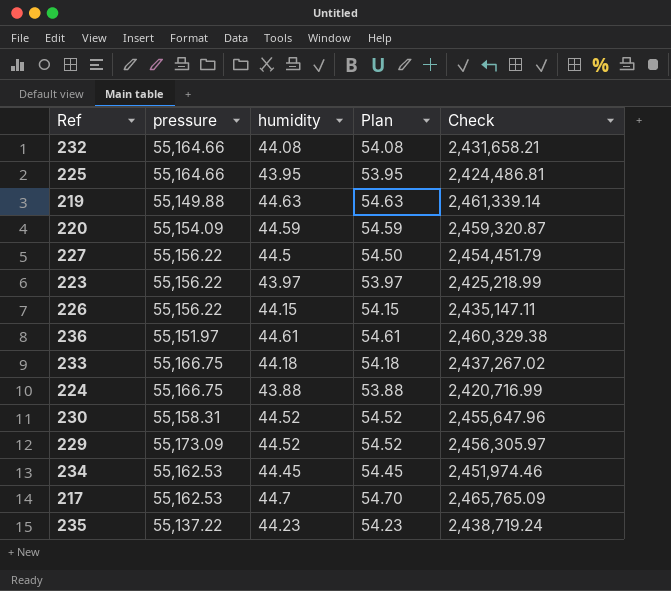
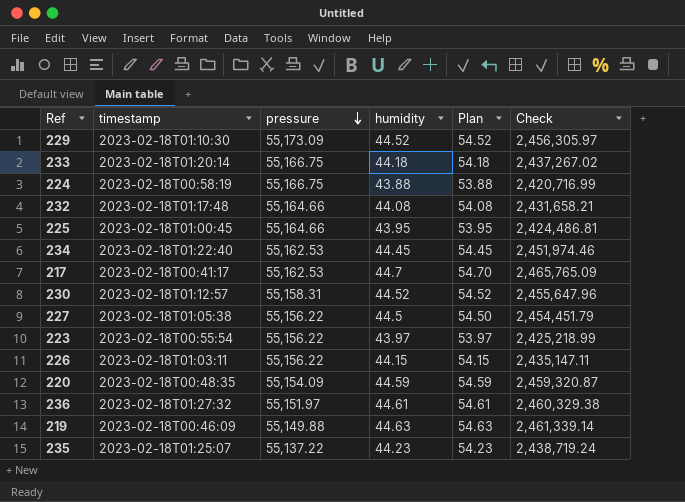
row order: none -> pressure descending
column timestamp | position: none -> 2

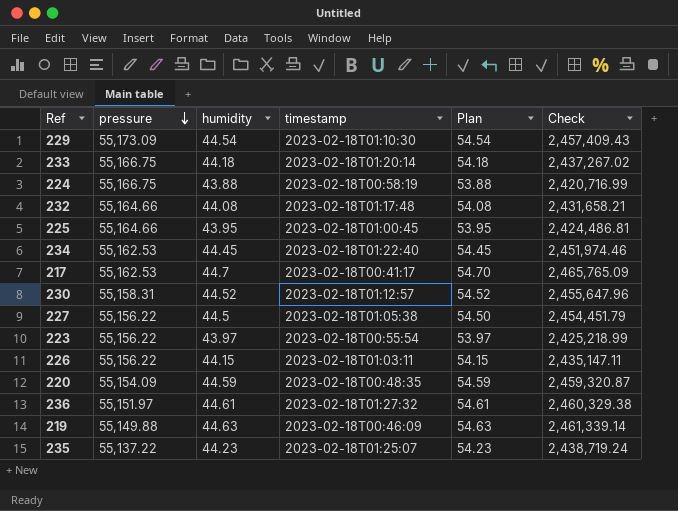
column timestamp | position: 2 -> 4
229 | humidity: 44.52 -> 44.54
229 | Plan: 54.52 -> 54.54
229 | Check: 2,456,305.97 -> 2,457,409.43

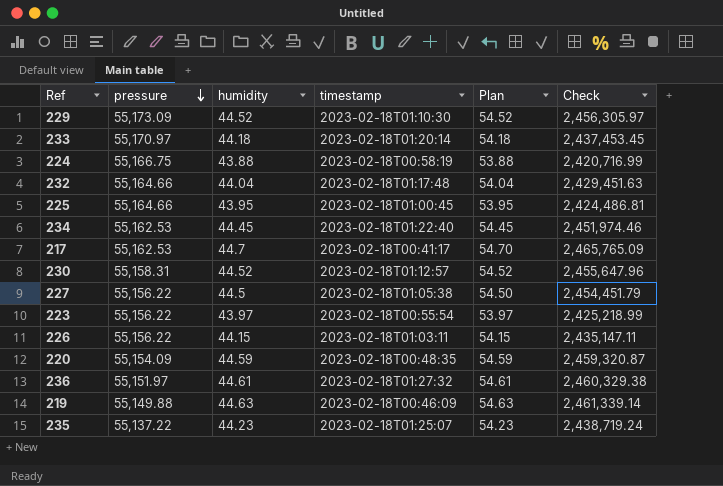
229 | humidity: 44.54 -> 44.52
229 | Plan: 54.54 -> 54.52
229 | Check: 2,457,409.43 -> 2,456,305.97
233 | pressure: 55,166.75 -> 55,170.97
233 | Check: 2,437,267.02 -> 2,437,453.45
232 | humidity: 44.08 -> 44.04
232 | Plan: 54.08 -> 54.04
232 | Check: 2,431,658.21 -> 2,429,451.63

